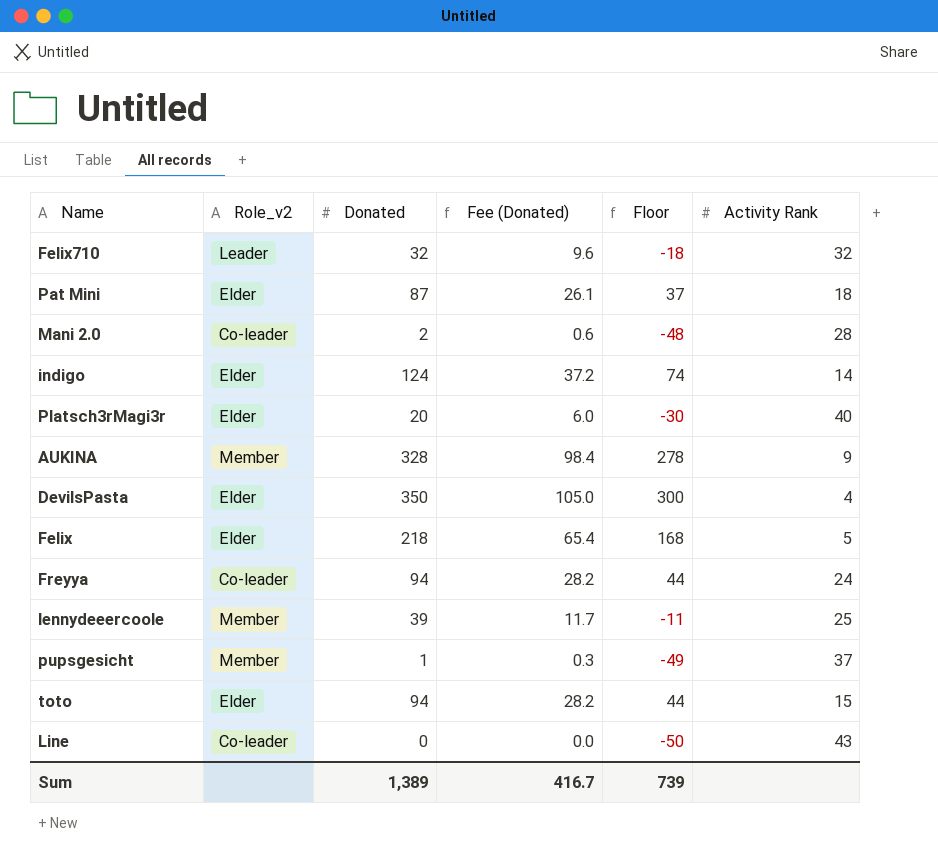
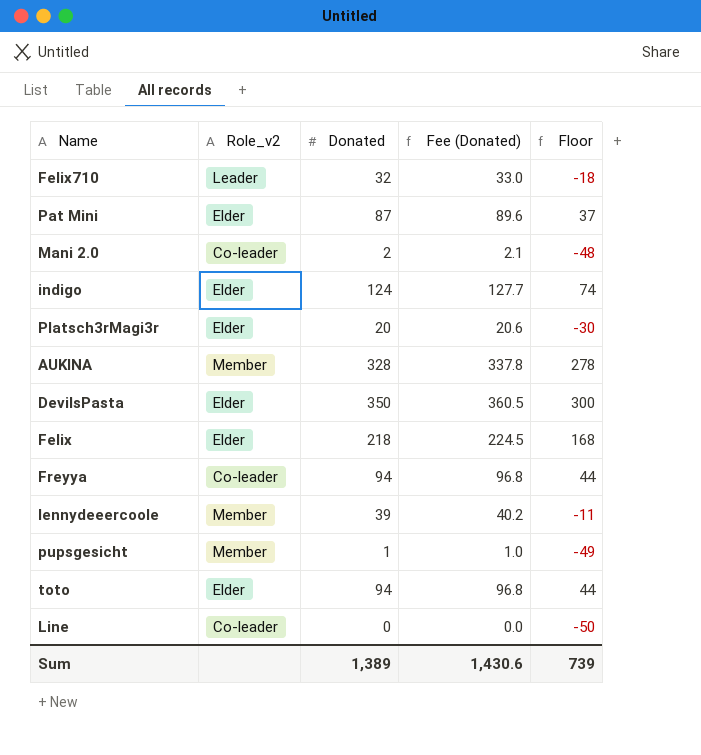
column Activity Rank | position: 6 -> none
column Fee (Donated) | formula: [Donated] * 0.3 -> [Donated] * 1.03
Sum | Fee (Donated): 416.7 -> 1,430.6

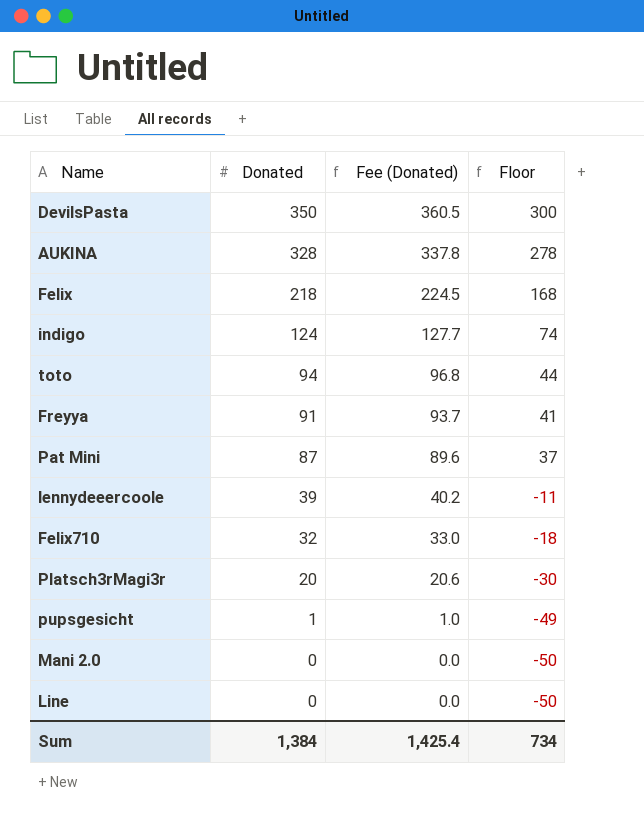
row order: none -> Donated descending
column Role_v2 | position: 2 -> none
Freyya | Donated: 94 -> 91
Freyya | Fee (Donated): 96.8 -> 93.7
Freyya | Floor: 44 -> 41
Mani 2.0 | Donated: 2 -> 0
Mani 2.0 | Fee (Donated): 2.1 -> 0.0
Mani 2.0 | Floor: -48 -> -50
Sum | Donated: 1,389 -> 1,384
Sum | Fee (Donated): 1,430.6 -> 1,425.4
Sum | Floor: 739 -> 734

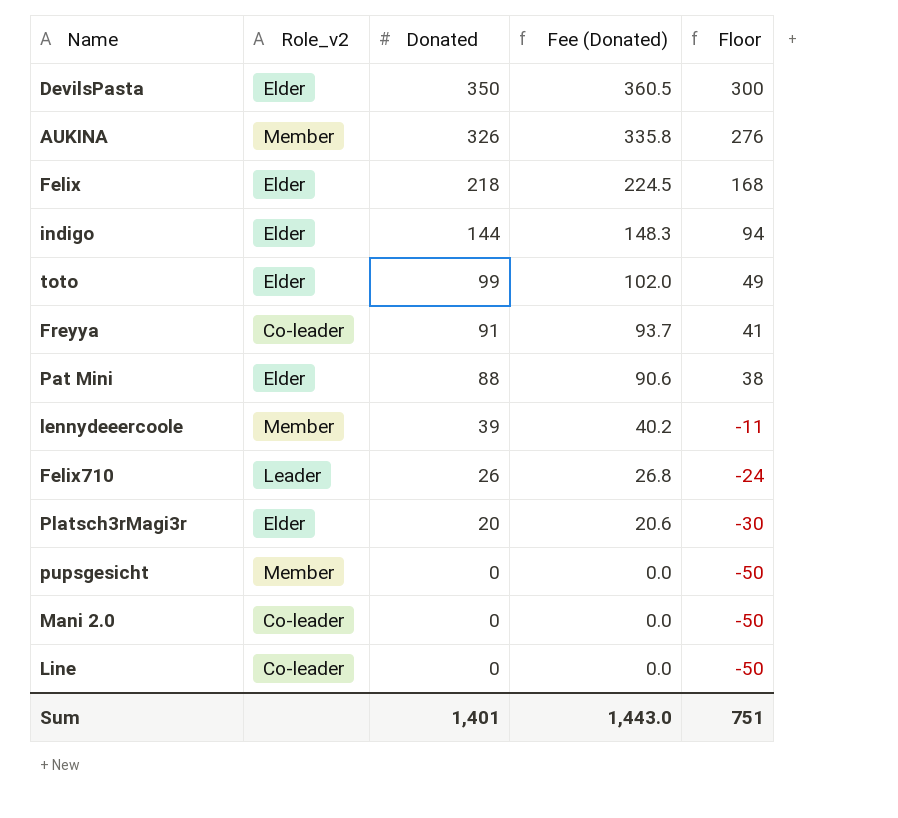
column Role_v2 | position: none -> 2
AUKINA | Donated: 328 -> 326
AUKINA | Fee (Donated): 337.8 -> 335.8
AUKINA | Floor: 278 -> 276
indigo | Donated: 124 -> 144
indigo | Fee (Donated): 127.7 -> 148.3
indigo | Floor: 74 -> 94
toto | Donated: 94 -> 99
toto | Fee (Donated): 96.8 -> 102.0
toto | Floor: 44 -> 49
Pat Mini | Donated: 87 -> 88
Pat Mini | Fee (Donated): 89.6 -> 90.6
Pat Mini | Floor: 37 -> 38
Felix710 | Donated: 32 -> 26
Felix710 | Fee (Donated): 33.0 -> 26.8
Felix710 | Floor: -18 -> -24
pupsgesicht | Donated: 1 -> 0
pupsgesicht | Fee (Donated): 1.0 -> 0.0
pupsgesicht | Floor: -49 -> -50
Sum | Donated: 1,384 -> 1,401
Sum | Fee (Donated): 1,425.4 -> 1,443.0
Sum | Floor: 734 -> 751

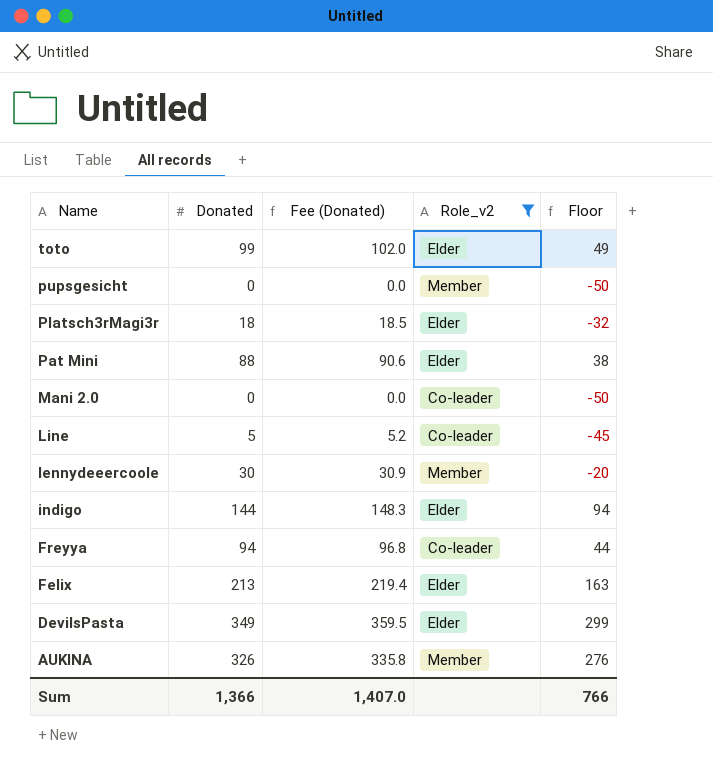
filter: none -> Role_v2 != Leader
row order: Donated descending -> Name descending
column Role_v2 | position: 2 -> 4
Platsch3rMagi3r | Donated: 20 -> 18
Platsch3rMagi3r | Fee (Donated): 20.6 -> 18.5
Platsch3rMagi3r | Floor: -30 -> -32
Line | Donated: 0 -> 5
Line | Fee (Donated): 0.0 -> 5.2
Line | Floor: -50 -> -45
lennydeeercoole | Donated: 39 -> 30
lennydeeercoole | Fee (Donated): 40.2 -> 30.9
lennydeeercoole | Floor: -11 -> -20
Freyya | Donated: 91 -> 94
Freyya | Fee (Donated): 93.7 -> 96.8
Freyya | Floor: 41 -> 44
Felix | Donated: 218 -> 213
Felix | Fee (Donated): 224.5 -> 219.4
Felix | Floor: 168 -> 163
DevilsPasta | Donated: 350 -> 349
DevilsPasta | Fee (Donated): 360.5 -> 359.5
DevilsPasta | Floor: 300 -> 299
Sum | Donated: 1,401 -> 1,366
Sum | Fee (Donated): 1,443.0 -> 1,407.0
Sum | Floor: 751 -> 766

